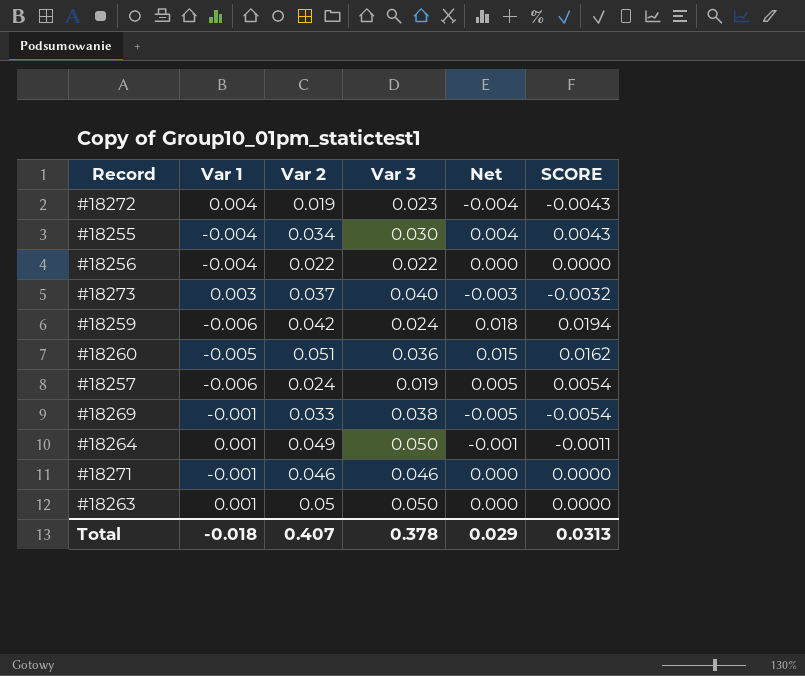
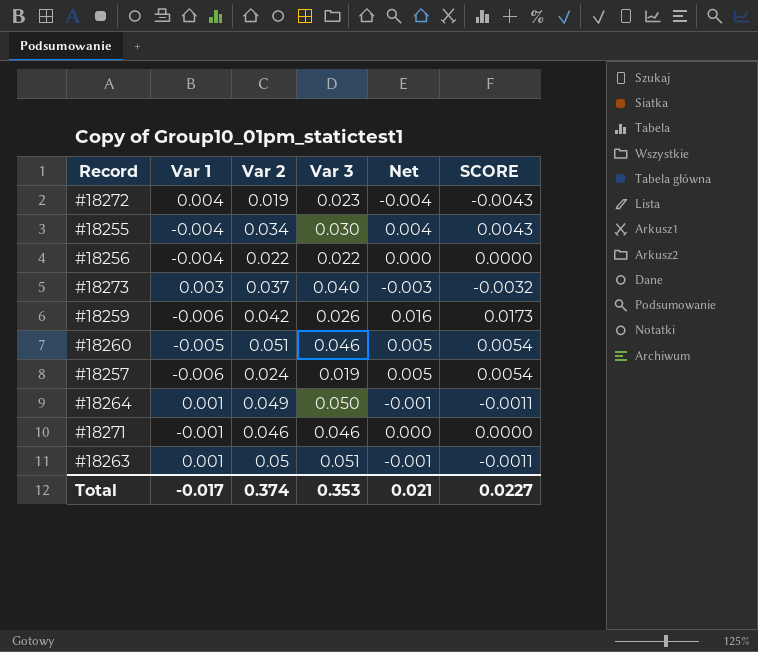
row #18269: -0.001 | 0.033 | 0.038 | -0.005 | -0.0054 -> none
#18259 | Var 3: 0.024 -> 0.026
#18259 | Net: 0.018 -> 0.016
#18259 | SCORE: 0.0194 -> 0.0173
#18260 | Var 3: 0.036 -> 0.046
#18260 | Net: 0.015 -> 0.005
#18260 | SCORE: 0.0162 -> 0.0054
#18263 | Var 3: 0.050 -> 0.051
#18263 | Net: 0.000 -> -0.001
#18263 | SCORE: 0.0000 -> -0.0011
Total | Var 1: -0.018 -> -0.017
Total | Var 2: 0.407 -> 0.374
Total | Var 3: 0.378 -> 0.353
Total | Net: 0.029 -> 0.021
Total | SCORE: 0.0313 -> 0.0227

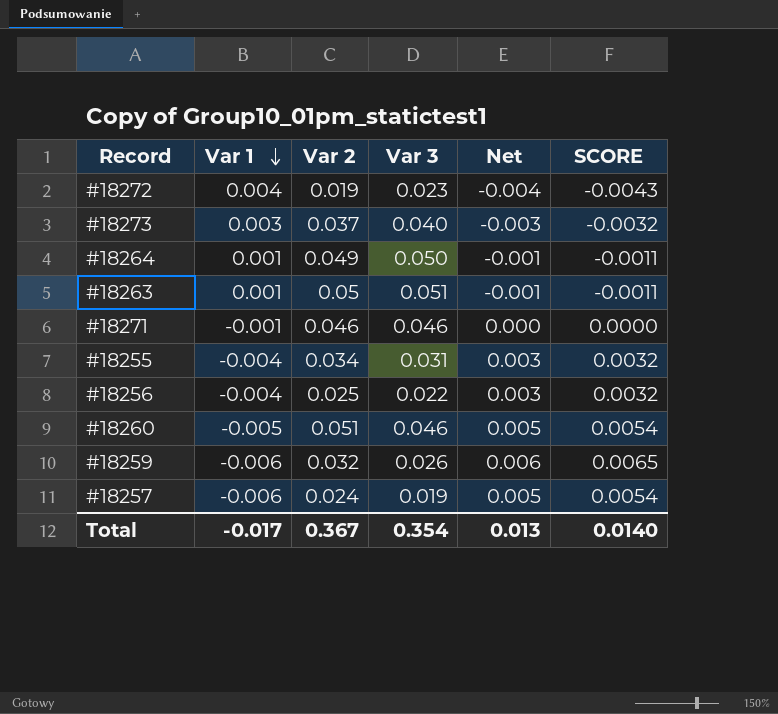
row order: none -> Var 1 descending
#18255 | Var 3: 0.030 -> 0.031
#18255 | Net: 0.004 -> 0.003
#18255 | SCORE: 0.0043 -> 0.0032
#18256 | Var 2: 0.022 -> 0.025
#18256 | Net: 0.000 -> 0.003
#18256 | SCORE: 0.0000 -> 0.0032
#18259 | Var 2: 0.042 -> 0.032
#18259 | Net: 0.016 -> 0.006
#18259 | SCORE: 0.0173 -> 0.0065
Total | Var 2: 0.374 -> 0.367
Total | Var 3: 0.353 -> 0.354
Total | Net: 0.021 -> 0.013
Total | SCORE: 0.0227 -> 0.0140

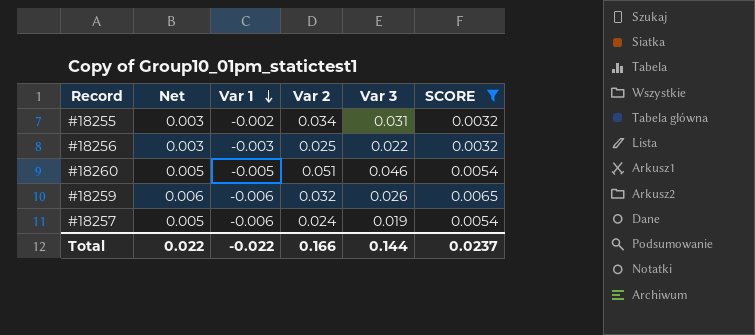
filter: none -> SCORE >= 0.0032
column Net | position: 5 -> 2
#18255 | Var 1: -0.004 -> -0.002
#18256 | Var 1: -0.004 -> -0.003
Total | Net: 0.013 -> 0.022
Total | Var 1: -0.017 -> -0.022
Total | Var 2: 0.367 -> 0.166
Total | Var 3: 0.354 -> 0.144
Total | SCORE: 0.0140 -> 0.0237

